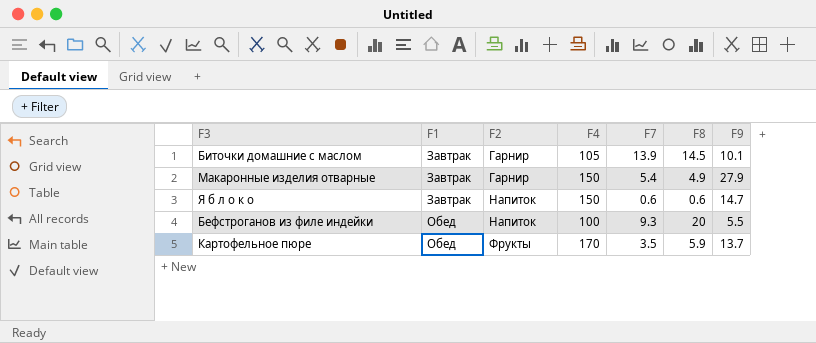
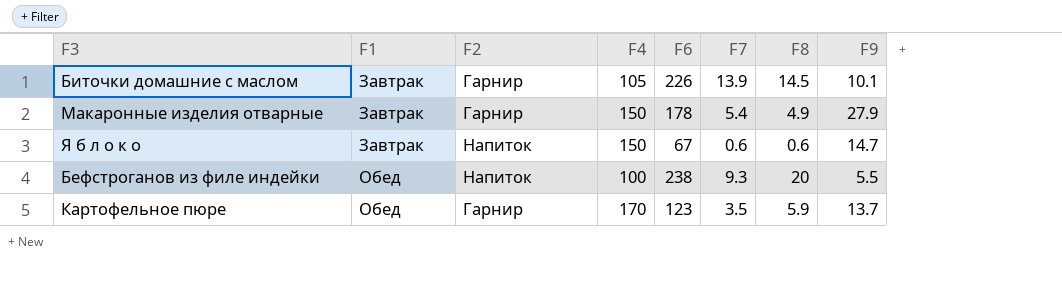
column F6 | position: none -> 5
Картофельное пюре | F2: Фрукты -> Гарнир

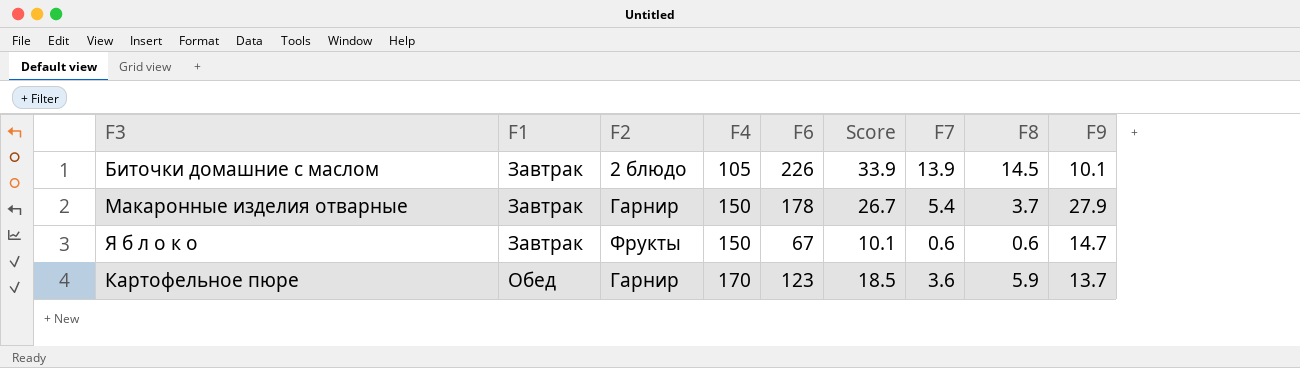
column Score | formula: none -> [F6] * 0.15
row Бефстроганов из филе индейки: Обед | Напиток | 100 | 238 | 9.3 | 20 | 5.5 -> none
Биточки домашние с маслом | F2: Гарнир -> 2 блюдо
Макаронные изделия отварные | F8: 4.9 -> 3.7
Я б л о к о | F2: Напиток -> Фрукты
Картофельное пюре | F7: 3.5 -> 3.6

